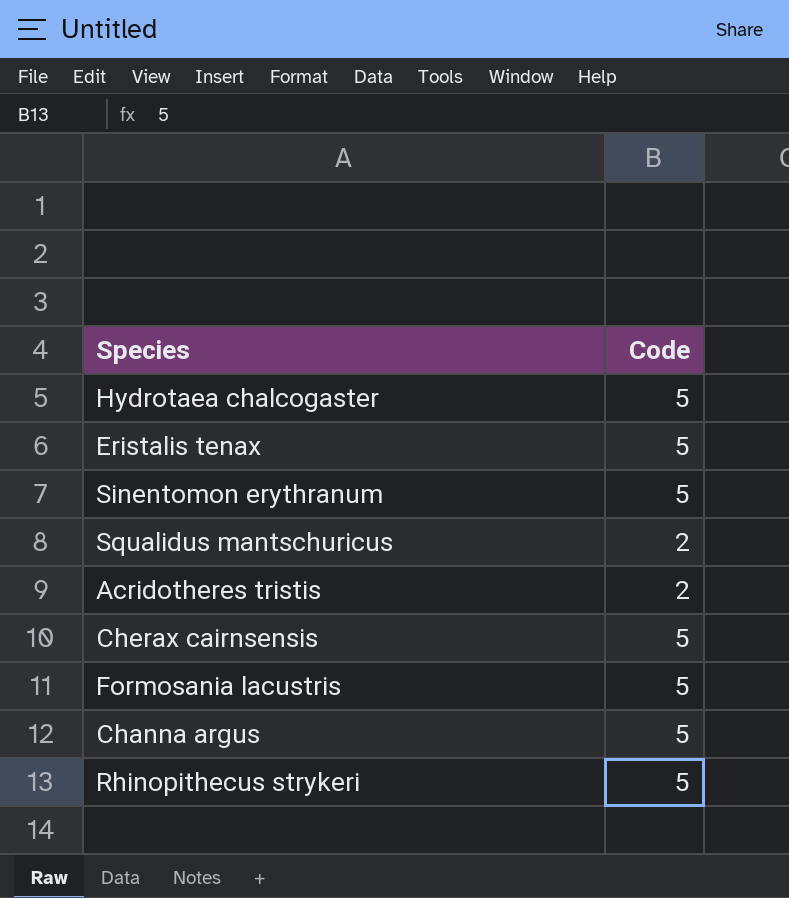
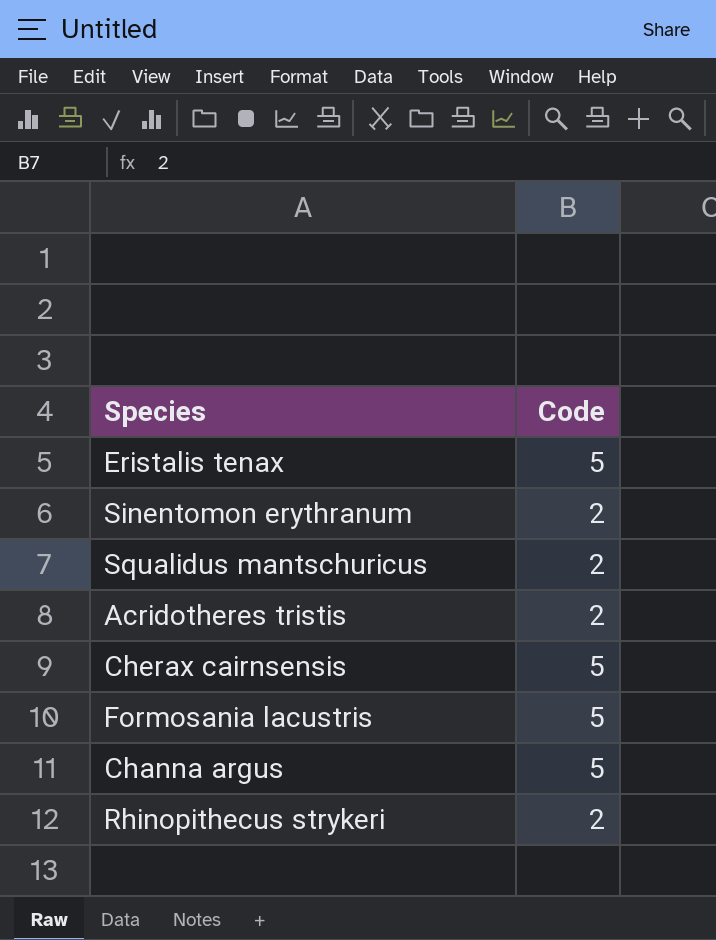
row Hydrotaea chalcogaster: 5 -> none
Sinentomon erythranum | Code: 5 -> 2
Rhinopithecus strykeri | Code: 5 -> 2

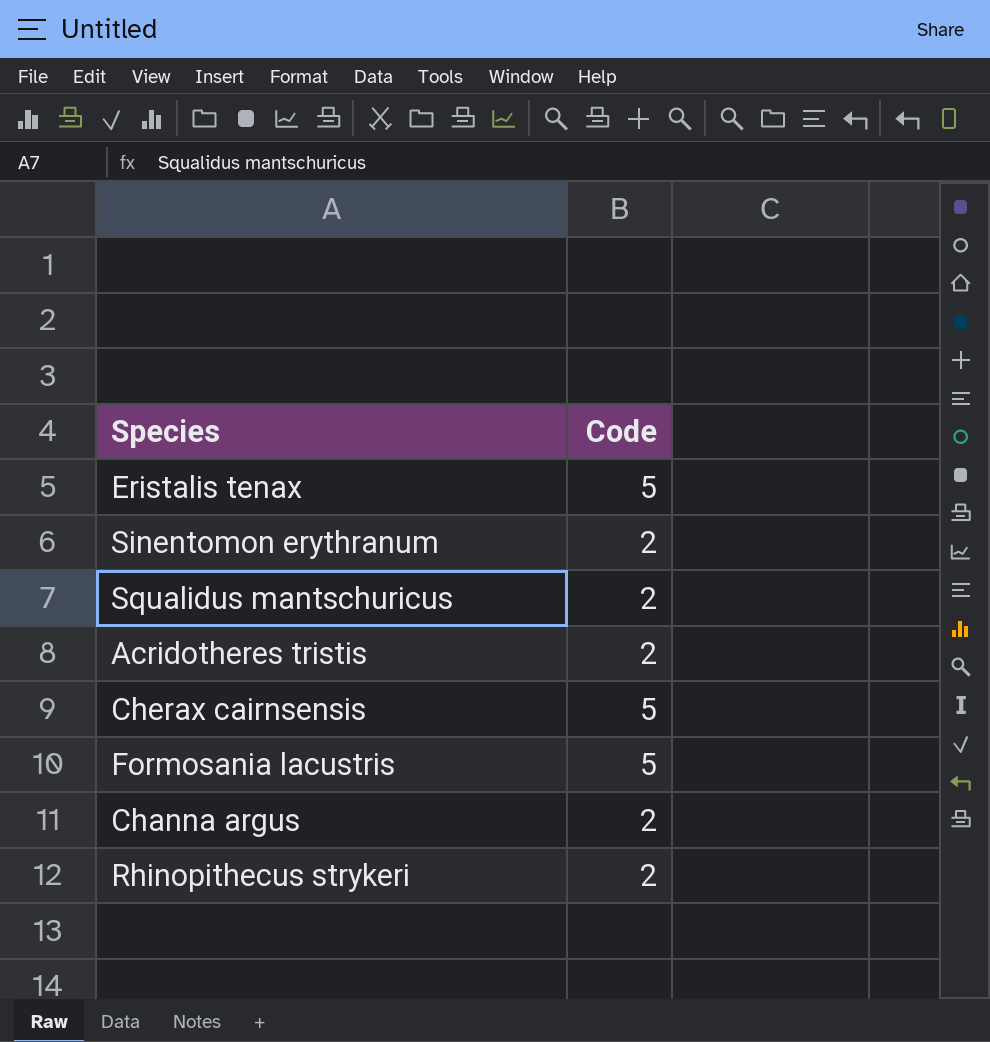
Channa argus | Code: 5 -> 2

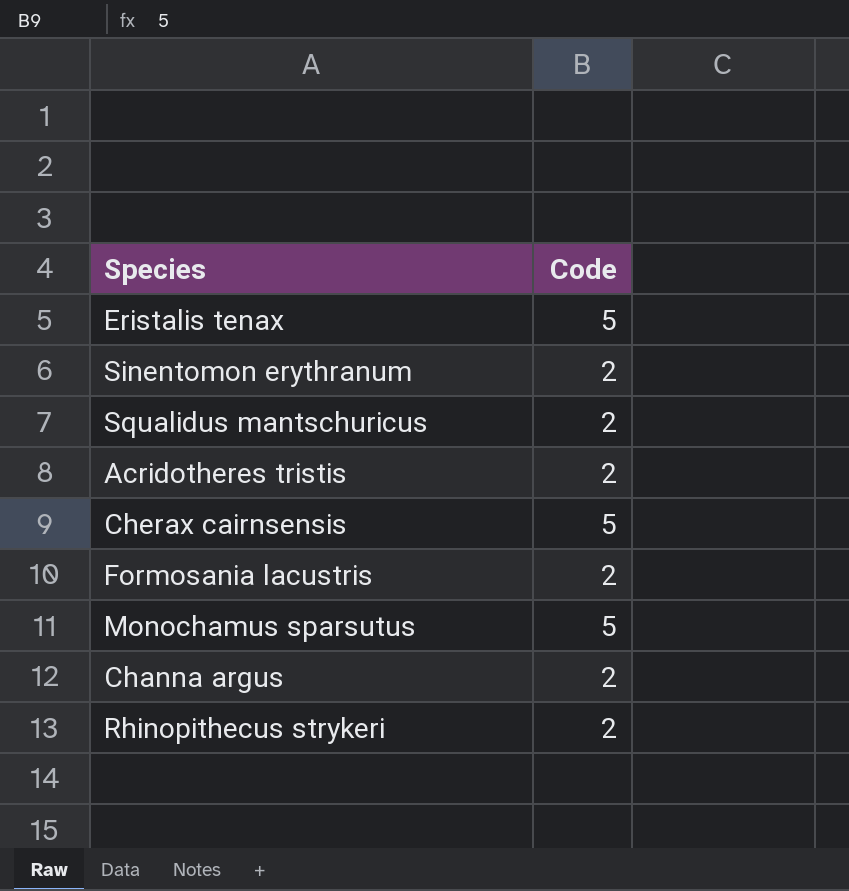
Formosania lacustris | Code: 5 -> 2
row Monochamus sparsutus: none -> 5

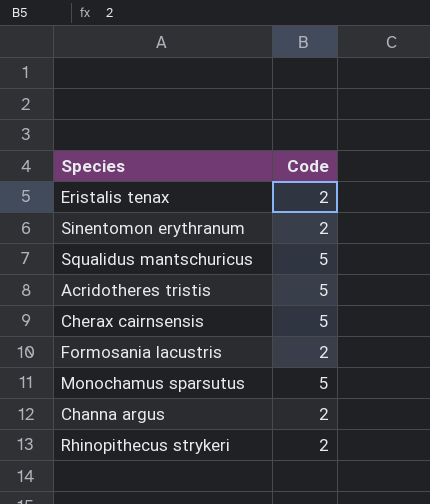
Eristalis tenax | Code: 5 -> 2
Squalidus mantschuricus | Code: 2 -> 5
Acridotheres tristis | Code: 2 -> 5

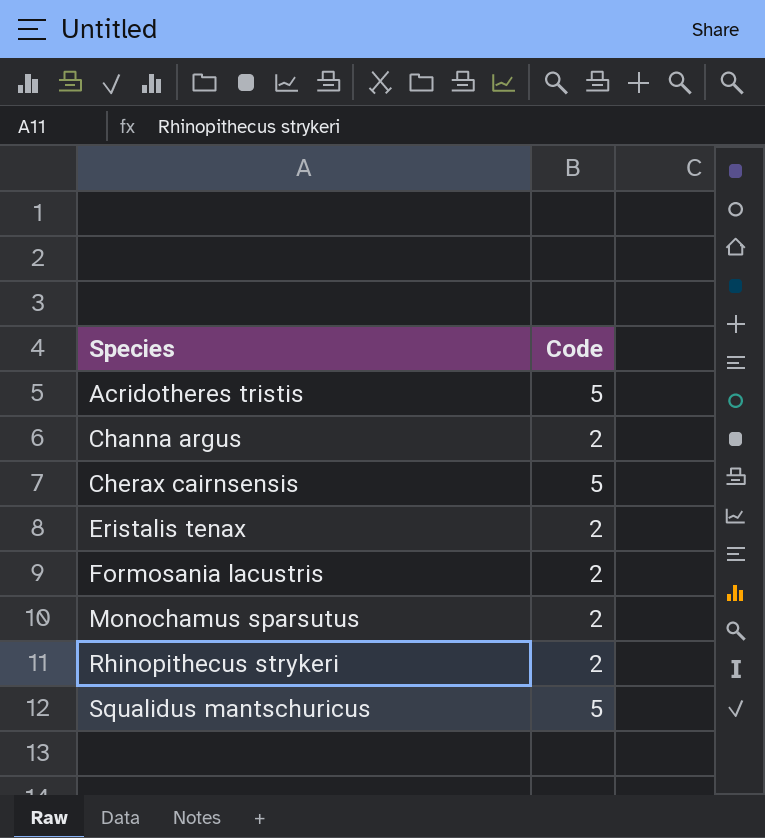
row order: none -> Species ascending
row Sinentomon erythranum: 2 -> none
Monochamus sparsutus | Code: 5 -> 2

